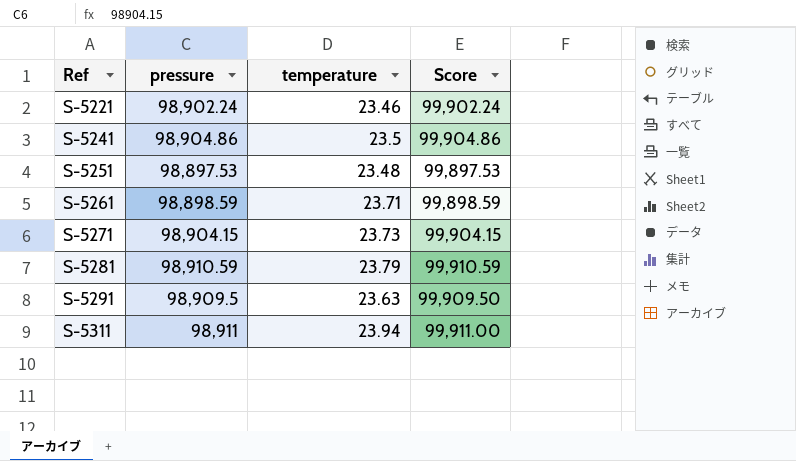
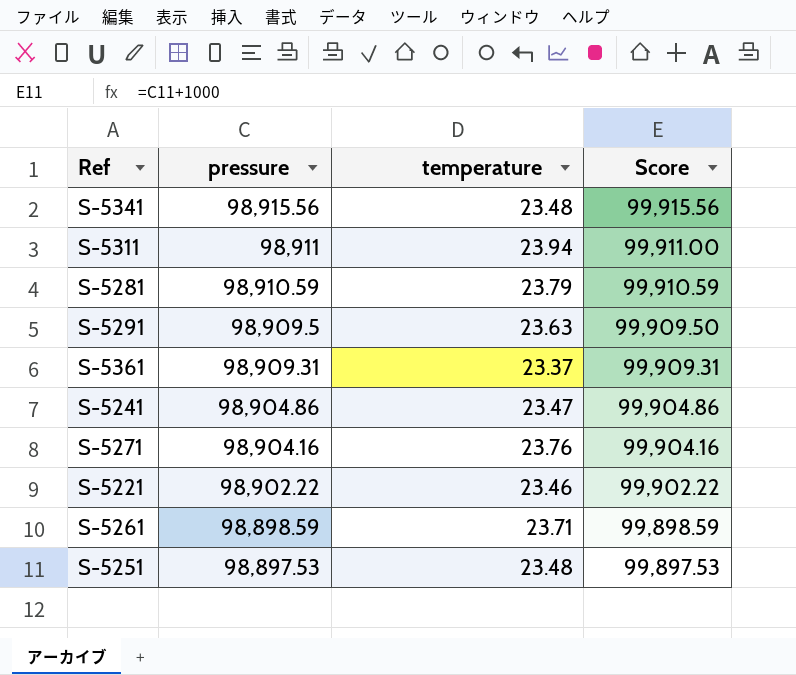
row order: Ref ascending -> pressure descending
row S-5341: none -> 98,915.56 | 23.48 | 99,915.56
row S-5361: none -> 98,909.31 | 23.37 | 99,909.31
S-5241 | temperature: 23.5 -> 23.47
S-5271 | pressure: 98,904.15 -> 98,904.16
S-5271 | temperature: 23.73 -> 23.76
S-5271 | Score: 99,904.15 -> 99,904.16
S-5221 | pressure: 98,902.24 -> 98,902.22
S-5221 | Score: 99,902.24 -> 99,902.22

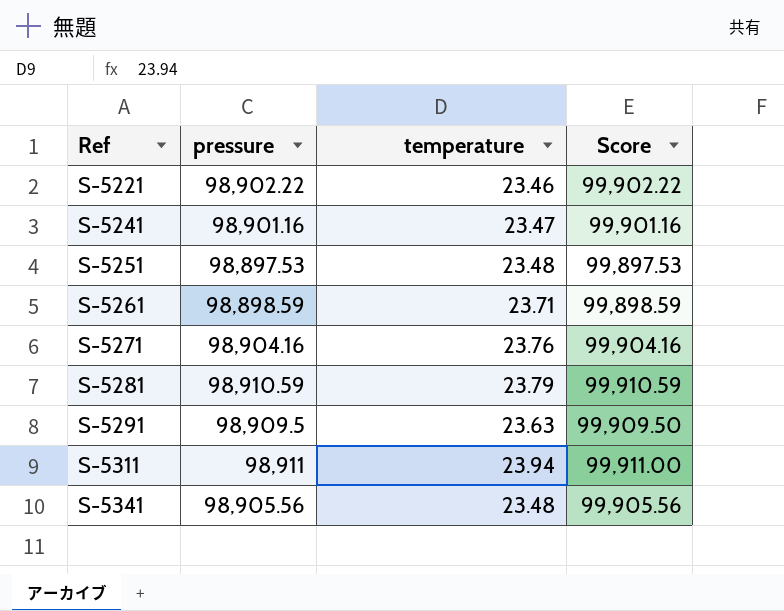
row order: pressure descending -> Ref ascending
row S-5361: 98,909.31 | 23.37 | 99,909.31 -> none
S-5241 | pressure: 98,904.86 -> 98,901.16
S-5241 | Score: 99,904.86 -> 99,901.16
S-5341 | pressure: 98,915.56 -> 98,905.56
S-5341 | Score: 99,915.56 -> 99,905.56

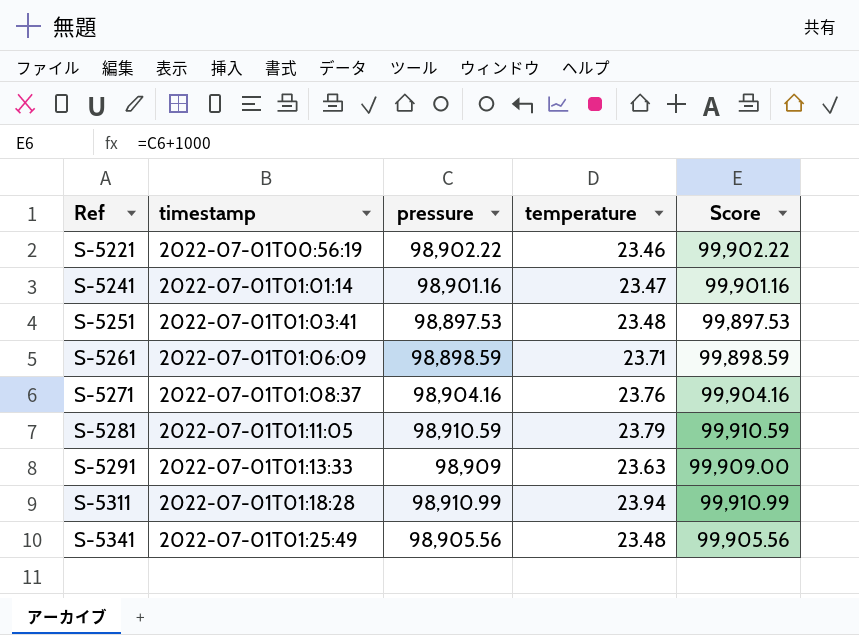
column timestamp | position: none -> 2
S-5291 | pressure: 98,909.5 -> 98,909
S-5291 | Score: 99,909.50 -> 99,909.00
S-5311 | pressure: 98,911 -> 98,910.99
S-5311 | Score: 99,911.00 -> 99,910.99

